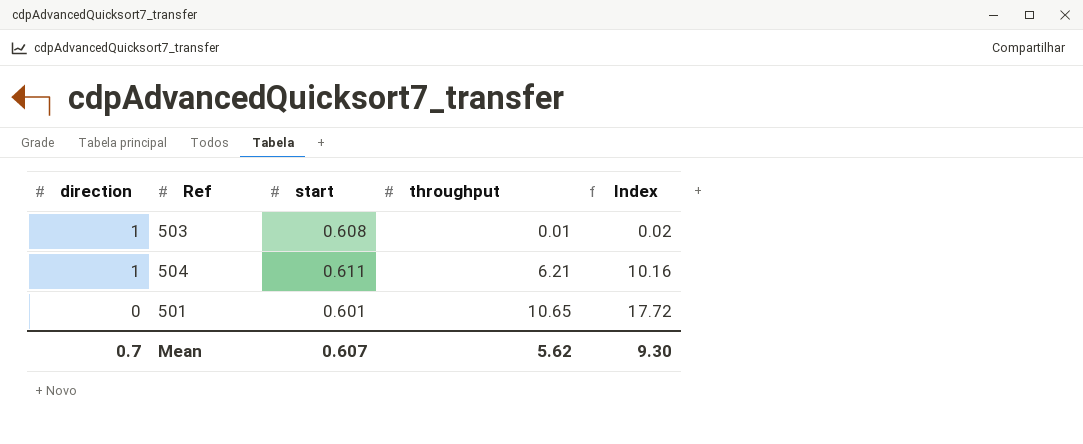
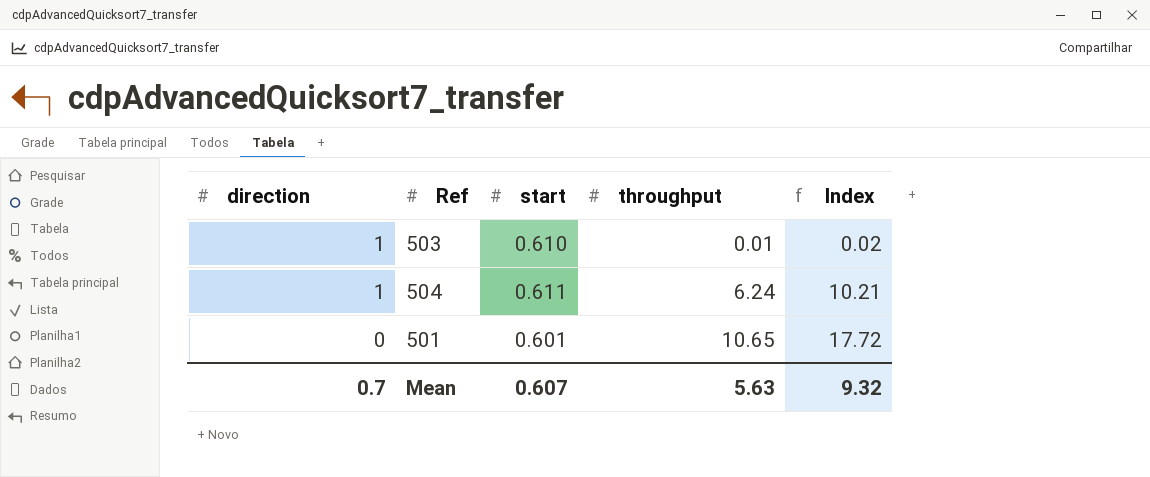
503 | start: 0.608 -> 0.610
504 | throughput: 6.21 -> 6.24
504 | Index: 10.16 -> 10.21
Mean | throughput: 5.62 -> 5.63
Mean | Index: 9.30 -> 9.32

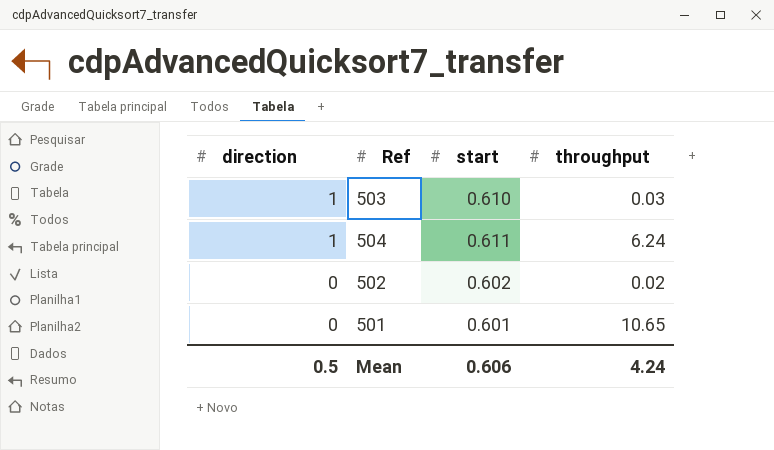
column Index | formula: [throughput] / [start] -> none
503 | throughput: 0.01 -> 0.03
row 502: none -> 0 | 0.602 | 0.02
Mean | direction: 0.7 -> 0.5
Mean | start: 0.607 -> 0.606
Mean | throughput: 5.63 -> 4.24

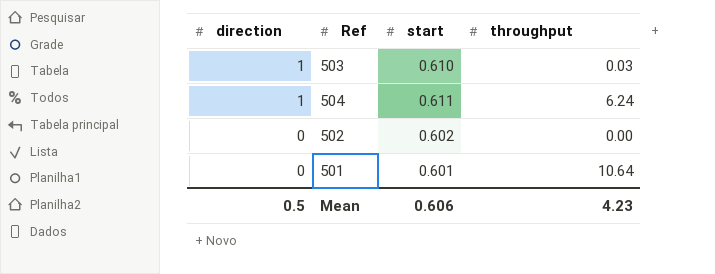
502 | throughput: 0.02 -> 0.00
501 | throughput: 10.65 -> 10.64
Mean | throughput: 4.24 -> 4.23

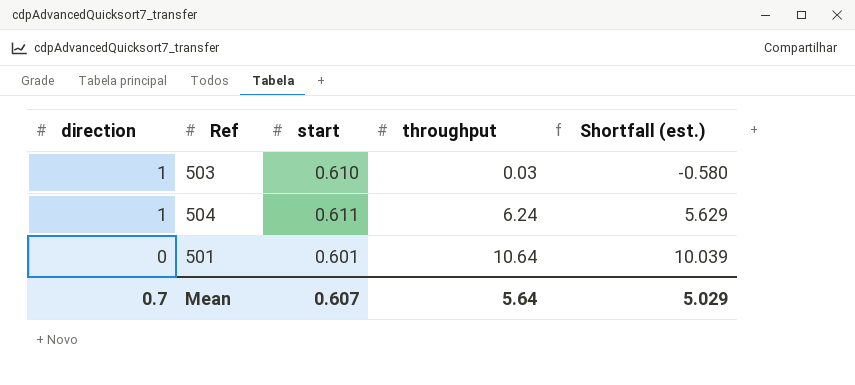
column Shortfall (est.) | formula: none -> [throughput] - [start]
row 502: 0 | 0.602 | 0.00 -> none
Mean | direction: 0.5 -> 0.7
Mean | start: 0.606 -> 0.607
Mean | throughput: 4.23 -> 5.64

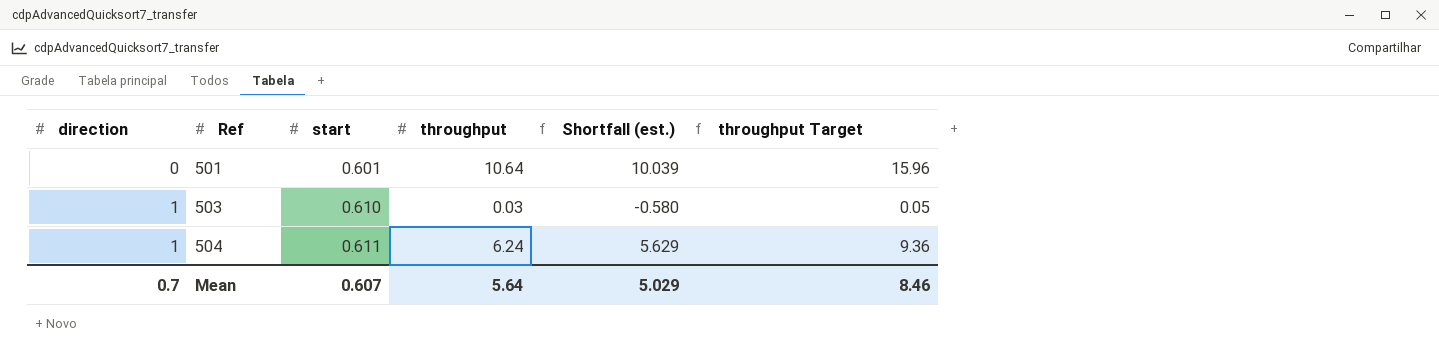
row order: direction descending -> direction ascending
column throughput Target | formula: none -> [throughput] * 1.5

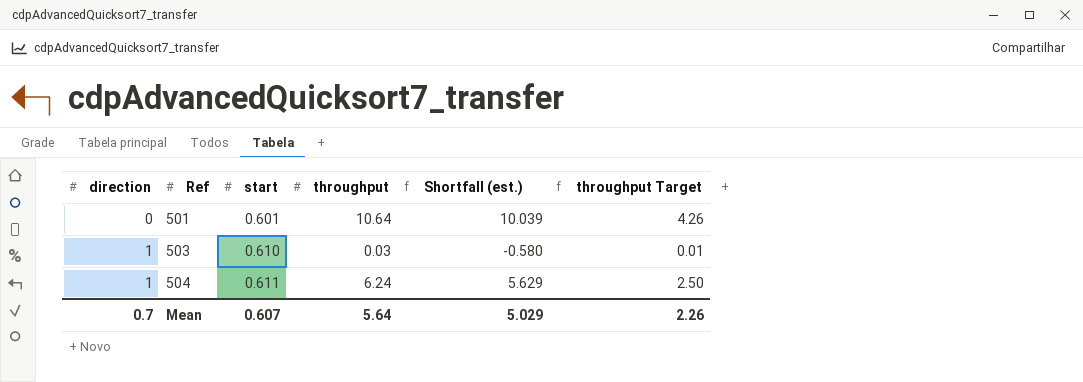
column throughput Target | formula: [throughput] * 1.5 -> [throughput] * 0.4
Mean | throughput Target: 8.46 -> 2.26

